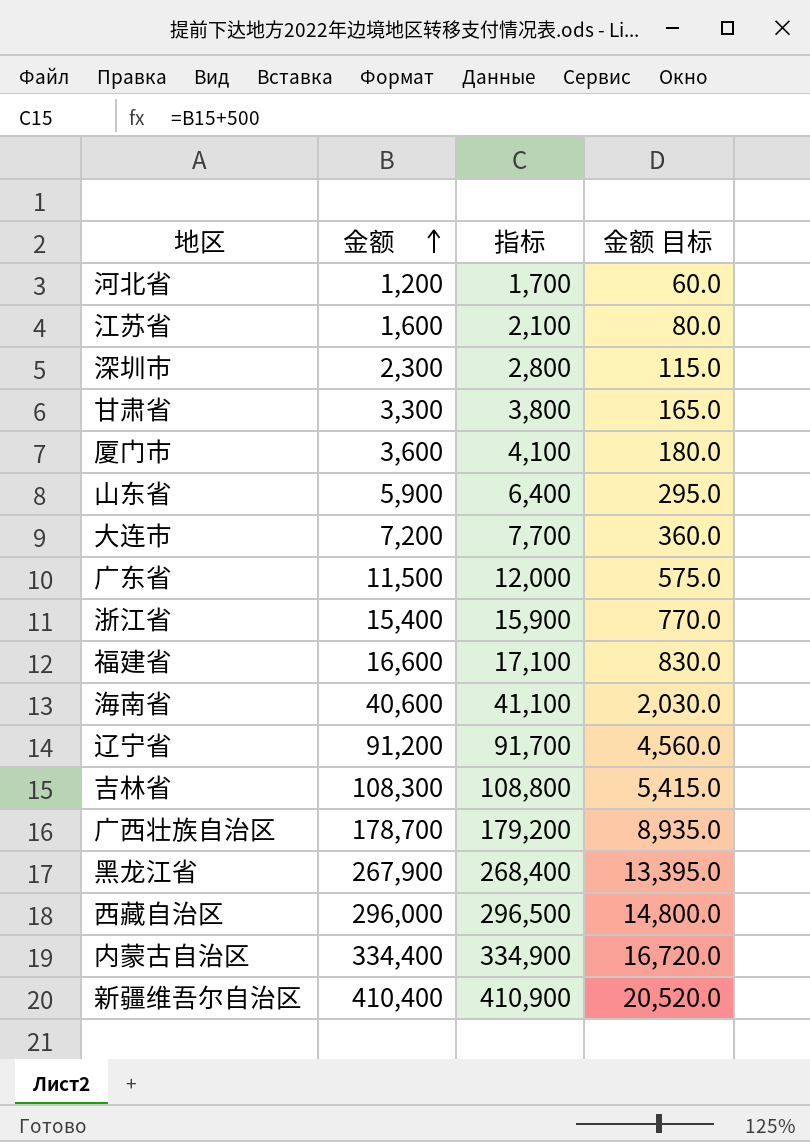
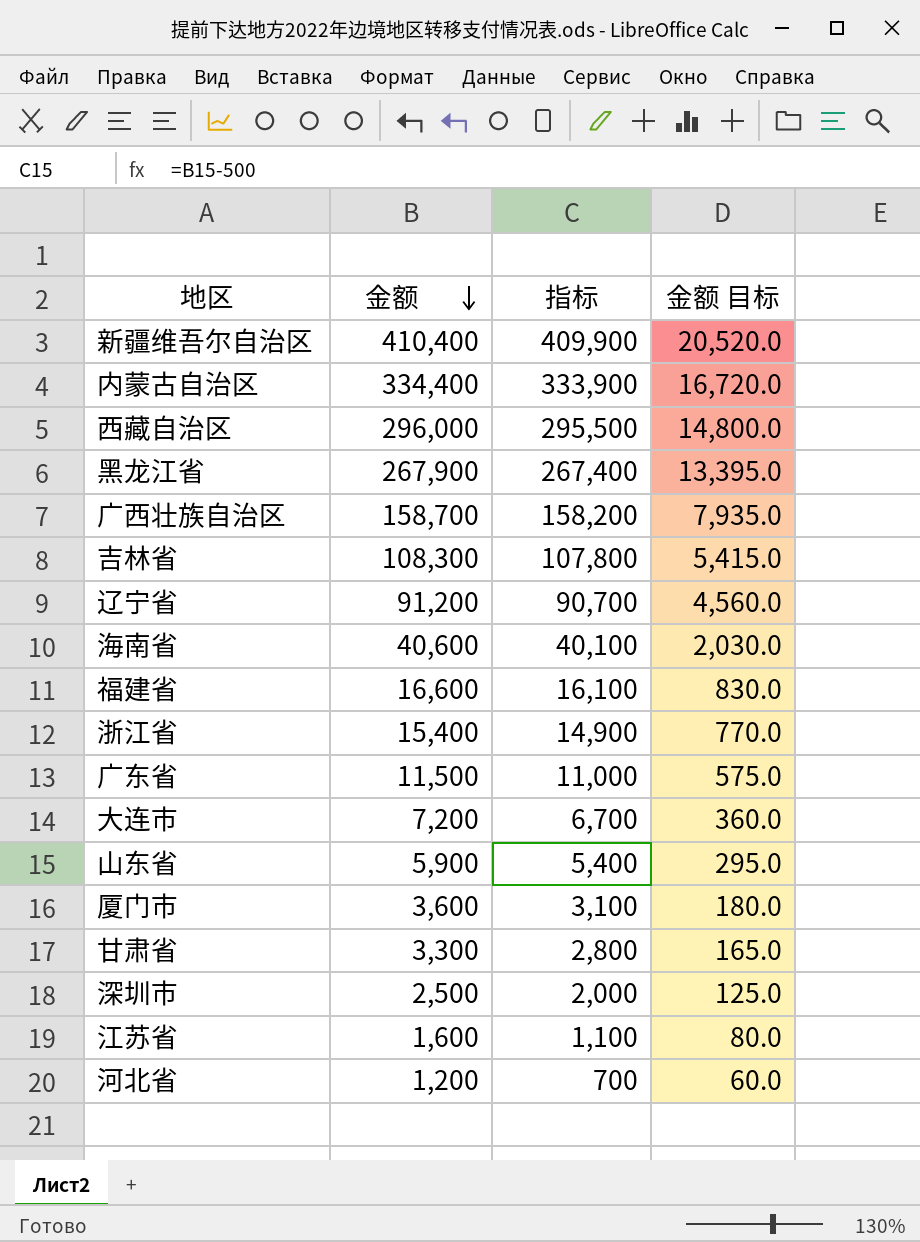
row order: 金额 ascending -> 金额 descending
column 指标 | formula: [金额] + 500 -> [金额] - 500
广西壮族自治区 | 金额: 178,700 -> 158,700
广西壮族自治区 | 金额 目标: 8,935.0 -> 7,935.0
深圳市 | 金额: 2,300 -> 2,500
深圳市 | 金额 目标: 115.0 -> 125.0

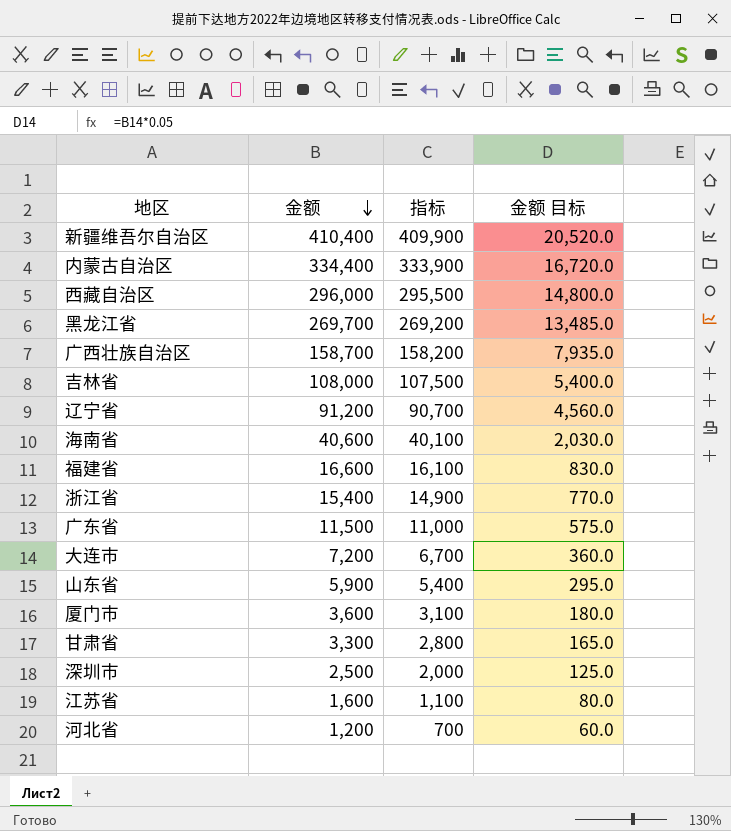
黑龙江省 | 金额: 267,900 -> 269,700
黑龙江省 | 指标: 267,400 -> 269,200
黑龙江省 | 金额 目标: 13,395.0 -> 13,485.0
吉林省 | 金额: 108,300 -> 108,000
吉林省 | 指标: 107,800 -> 107,500
吉林省 | 金额 目标: 5,415.0 -> 5,400.0

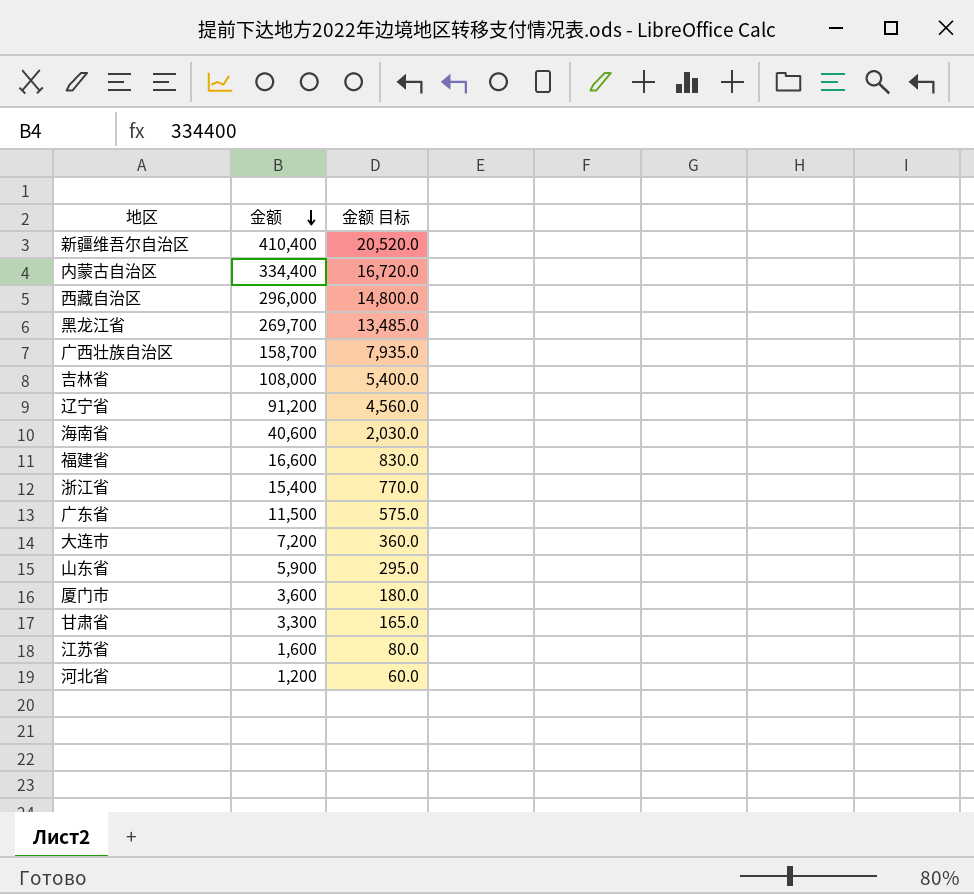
column 指标 | formula: [金额] - 500 -> none
row 深圳市: 2,500 | 2,000 | 125.0 -> none

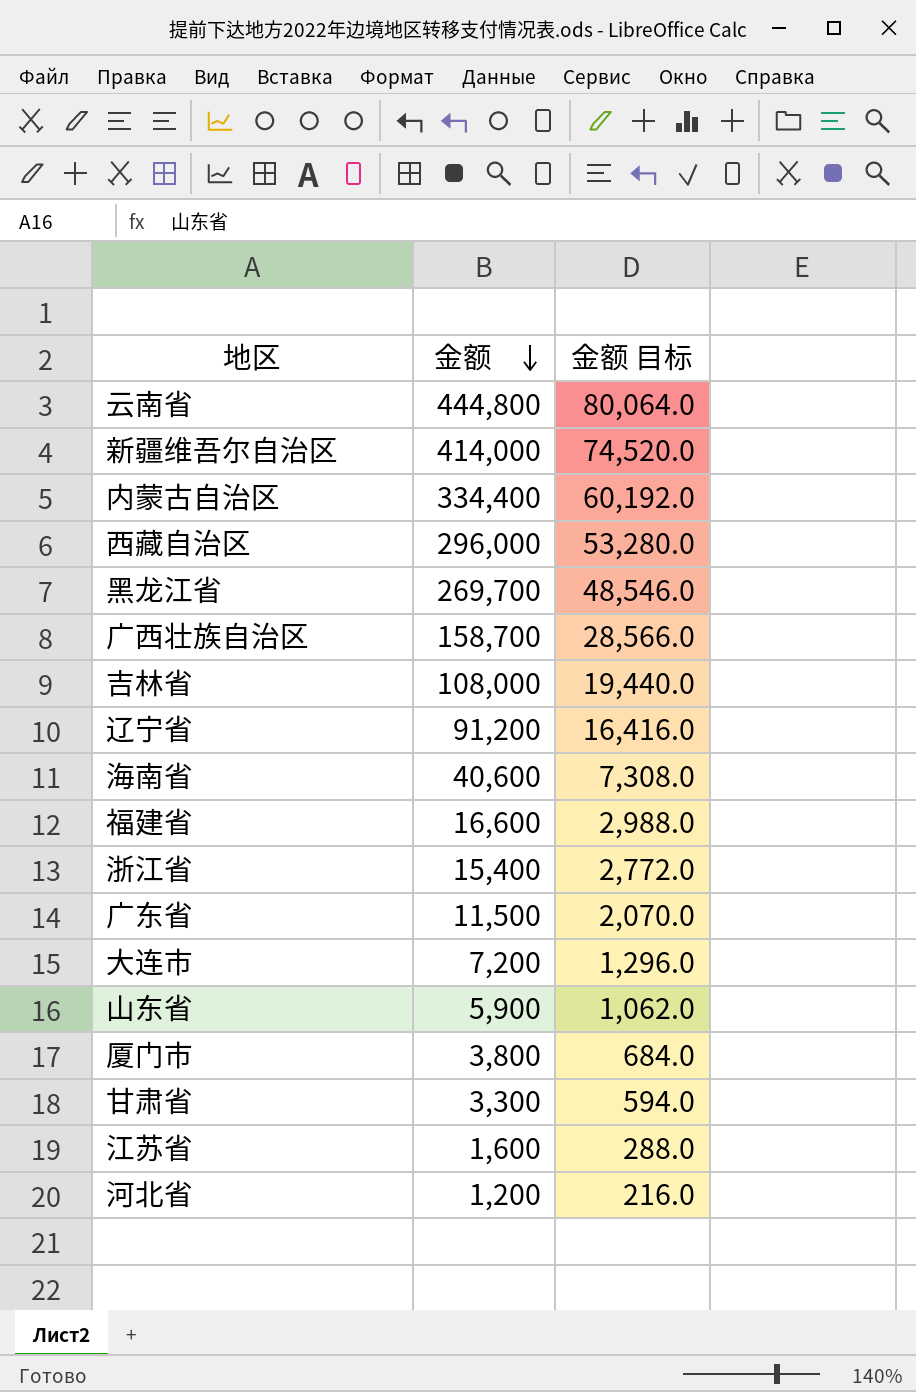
column 金额 目标 | formula: [金额] * 0.05 -> [金额] * 0.18
row 云南省: none -> 444,800 | 80,064.0
新疆维吾尔自治区 | 金额: 410,400 -> 414,000
厦门市 | 金额: 3,600 -> 3,800

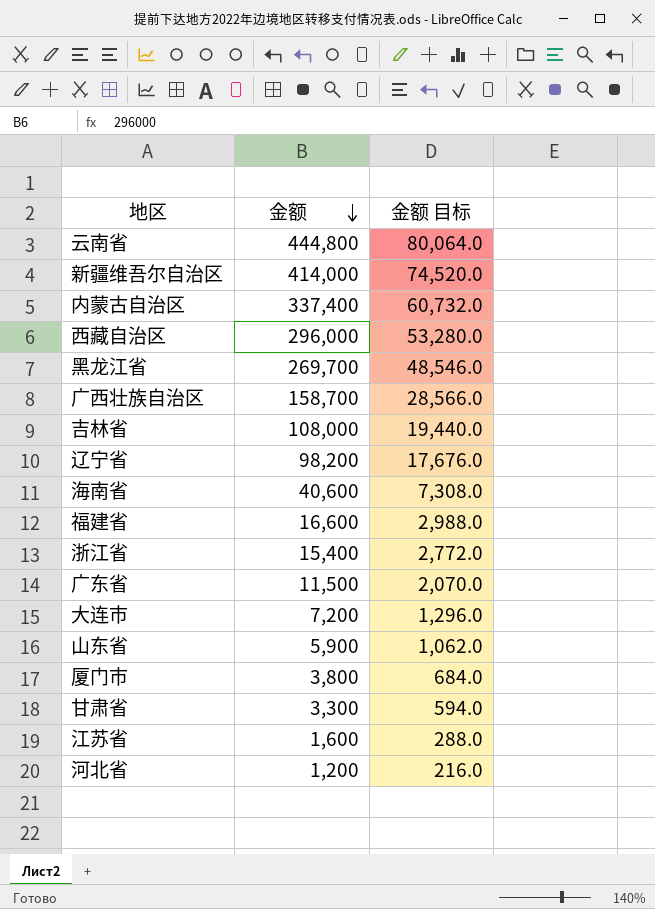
内蒙古自治区 | 金额: 334,400 -> 337,400
内蒙古自治区 | 金额 目标: 60,192.0 -> 60,732.0
辽宁省 | 金额: 91,200 -> 98,200
辽宁省 | 金额 目标: 16,416.0 -> 17,676.0

